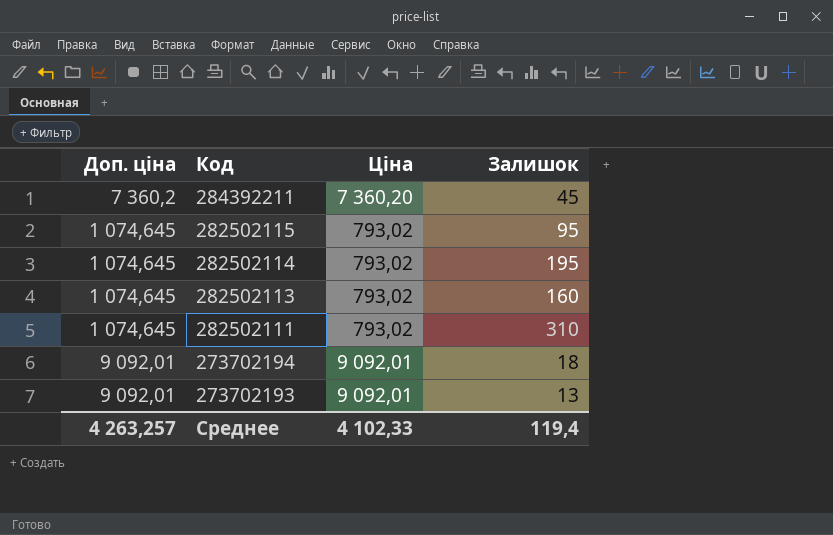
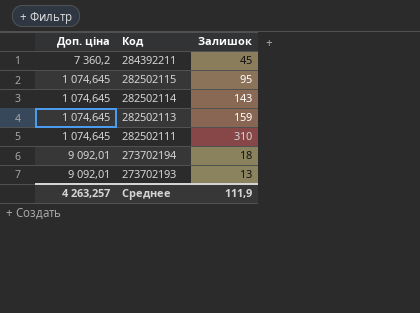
column Ціна | position: 3 -> none
282502114 | Залишок: 195 -> 143
282502113 | Залишок: 160 -> 159
Среднее | Залишок: 119,4 -> 111,9

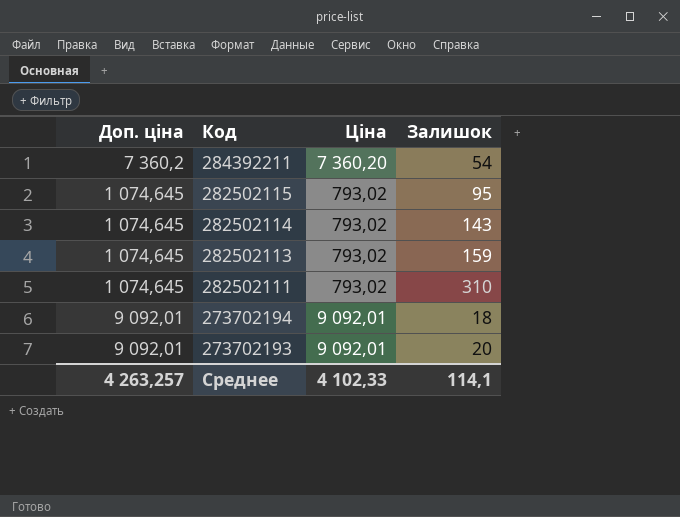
column Ціна | position: none -> 3
284392211 | Залишок: 45 -> 54
273702193 | Залишок: 13 -> 20
Среднее | Залишок: 111,9 -> 114,1

